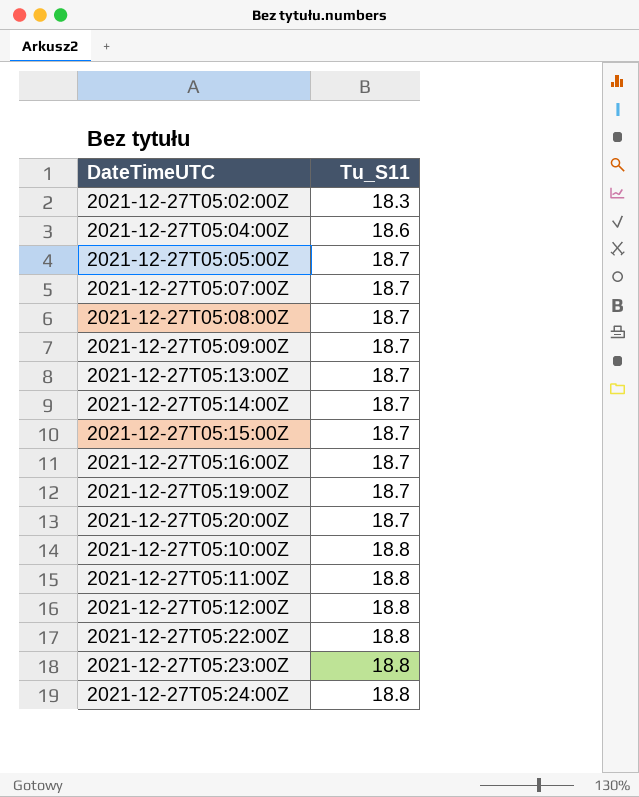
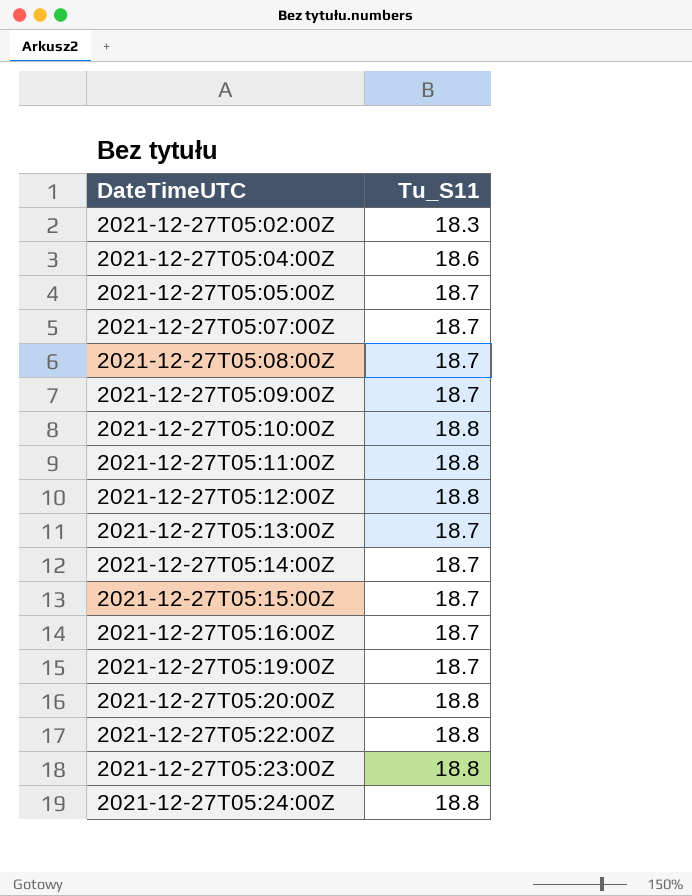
row order: Tu_S11 ascending -> DateTimeUTC ascending
2021-12-27T05:20:00Z | Tu_S11: 18.7 -> 18.8

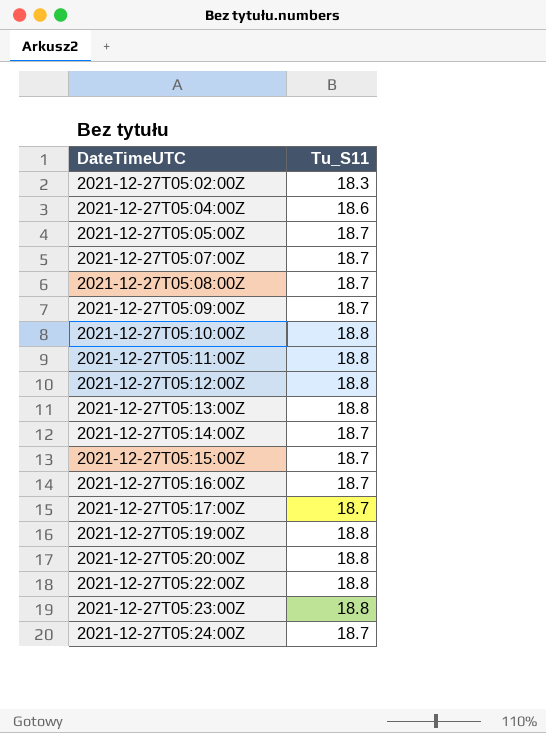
2021-12-27T05:13:00Z | Tu_S11: 18.7 -> 18.8
row 2021-12-27T05:17:00Z: none -> 18.7
2021-12-27T05:19:00Z | Tu_S11: 18.7 -> 18.8
2021-12-27T05:24:00Z | Tu_S11: 18.8 -> 18.7

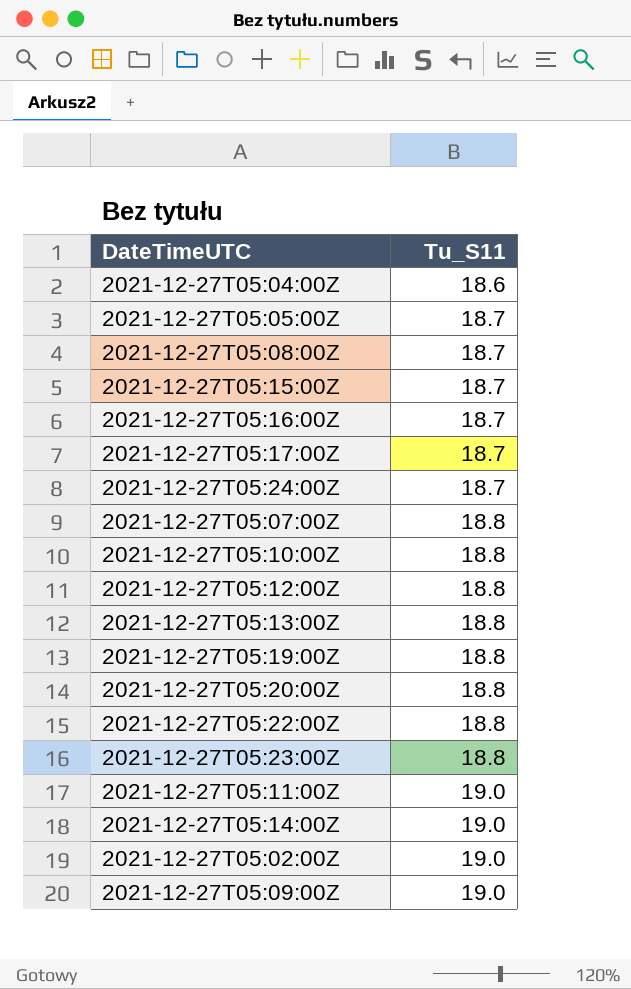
row order: DateTimeUTC ascending -> Tu_S11 ascending
2021-12-27T05:07:00Z | Tu_S11: 18.7 -> 18.8
2021-12-27T05:11:00Z | Tu_S11: 18.8 -> 19.0
2021-12-27T05:14:00Z | Tu_S11: 18.7 -> 19.0
2021-12-27T05:02:00Z | Tu_S11: 18.3 -> 19.0
2021-12-27T05:09:00Z | Tu_S11: 18.7 -> 19.0

